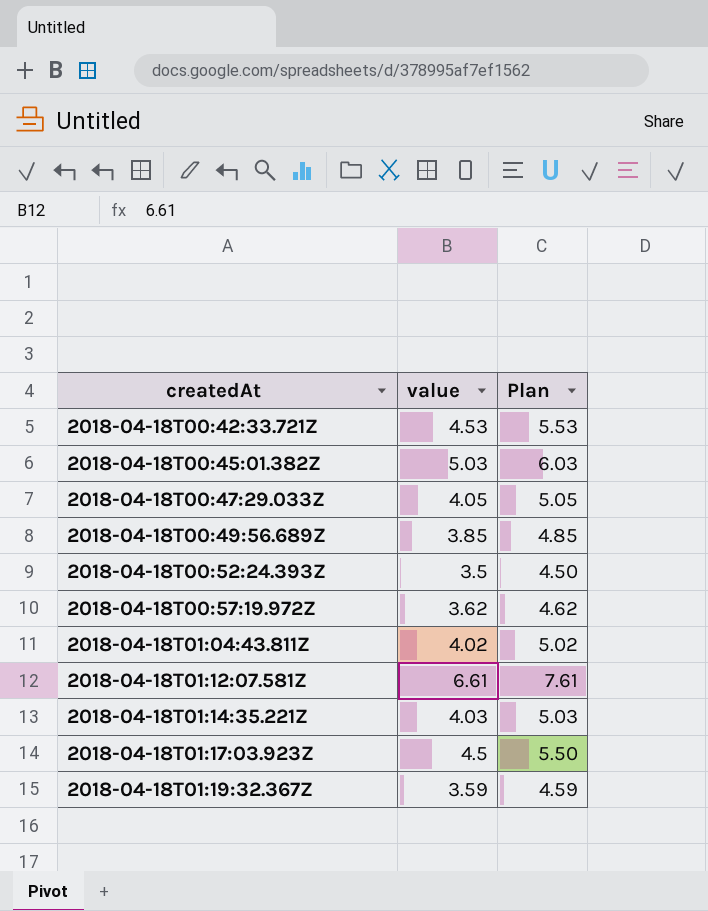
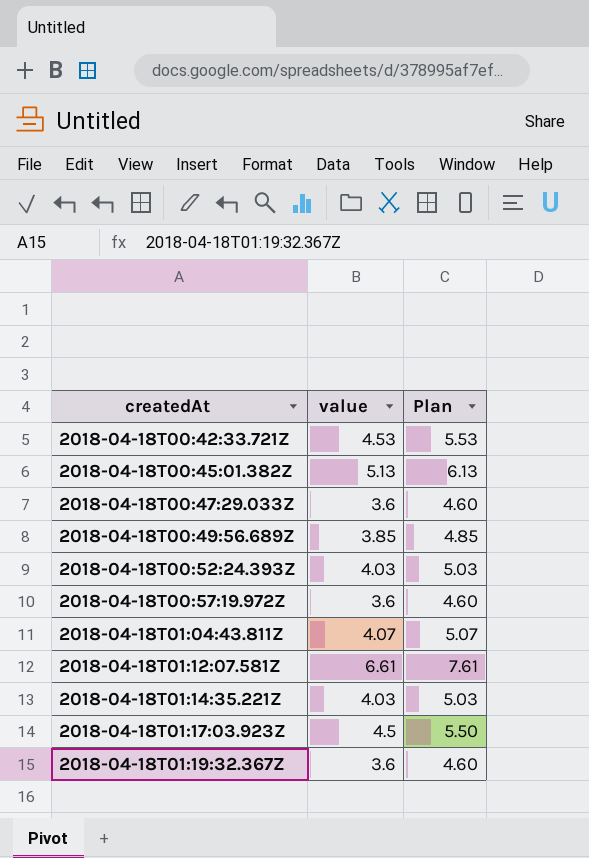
2018-04-18T00:45:01.382Z | value: 5.03 -> 5.13
2018-04-18T00:45:01.382Z | Plan: 6.03 -> 6.13
2018-04-18T00:47:29.033Z | value: 4.05 -> 3.6
2018-04-18T00:47:29.033Z | Plan: 5.05 -> 4.60
2018-04-18T00:52:24.393Z | value: 3.5 -> 4.03
2018-04-18T00:52:24.393Z | Plan: 4.50 -> 5.03
2018-04-18T00:57:19.972Z | value: 3.62 -> 3.6
2018-04-18T00:57:19.972Z | Plan: 4.62 -> 4.60
2018-04-18T01:04:43.811Z | value: 4.02 -> 4.07
2018-04-18T01:04:43.811Z | Plan: 5.02 -> 5.07
2018-04-18T01:19:32.367Z | value: 3.59 -> 3.6
2018-04-18T01:19:32.367Z | Plan: 4.59 -> 4.60

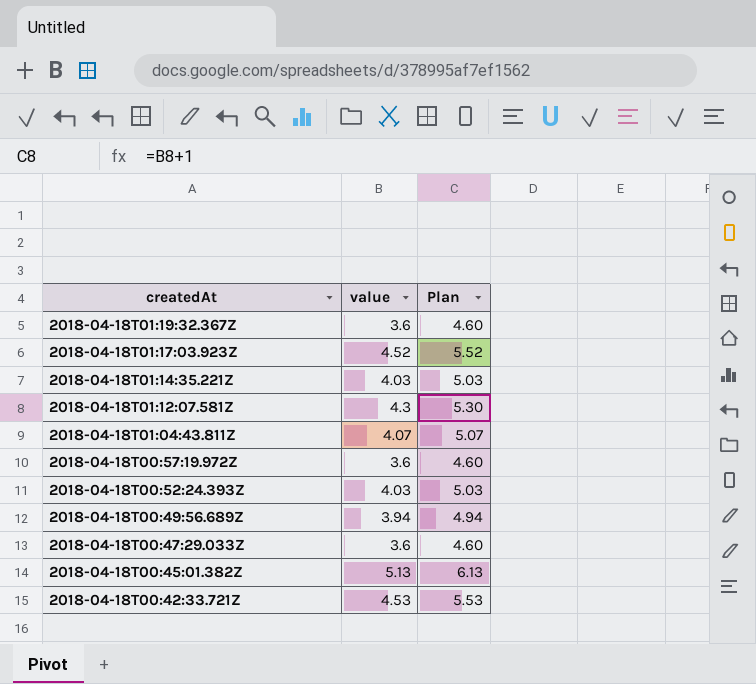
row order: createdAt ascending -> createdAt descending
2018-04-18T01:17:03.923Z | value: 4.5 -> 4.52
2018-04-18T01:17:03.923Z | Plan: 5.50 -> 5.52
2018-04-18T01:12:07.581Z | value: 6.61 -> 4.3
2018-04-18T01:12:07.581Z | Plan: 7.61 -> 5.30
2018-04-18T00:49:56.689Z | value: 3.85 -> 3.94
2018-04-18T00:49:56.689Z | Plan: 4.85 -> 4.94

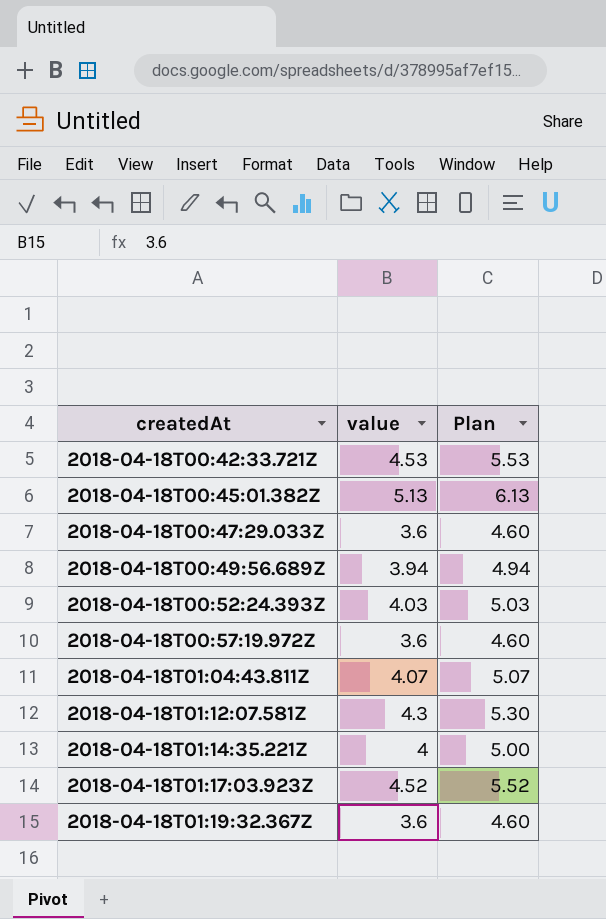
row order: createdAt descending -> createdAt ascending
2018-04-18T01:14:35.221Z | value: 4.03 -> 4
2018-04-18T01:14:35.221Z | Plan: 5.03 -> 5.00

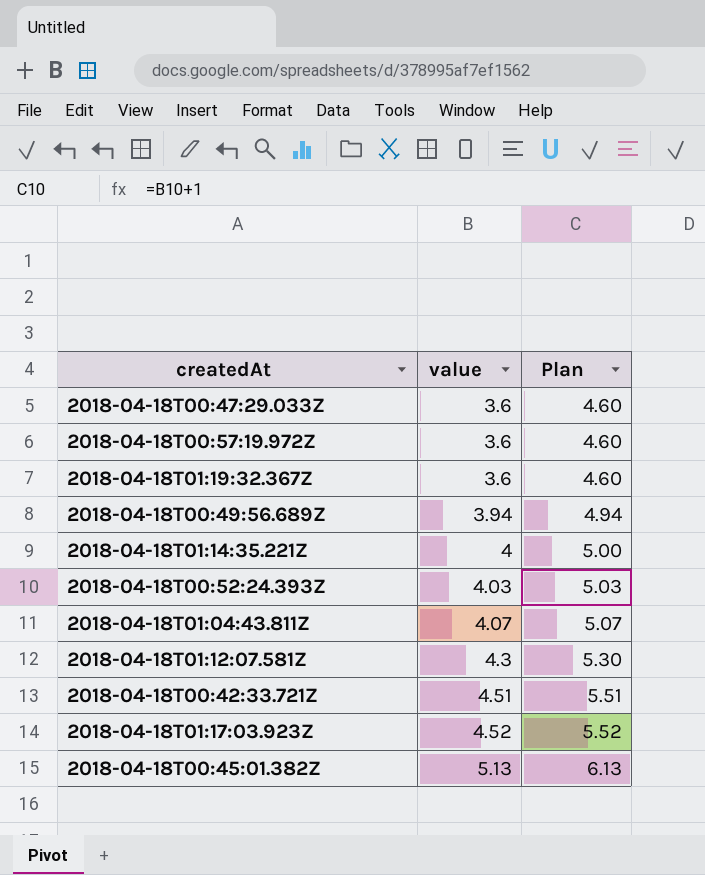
row order: createdAt ascending -> value ascending
2018-04-18T00:42:33.721Z | value: 4.53 -> 4.51
2018-04-18T00:42:33.721Z | Plan: 5.53 -> 5.51

